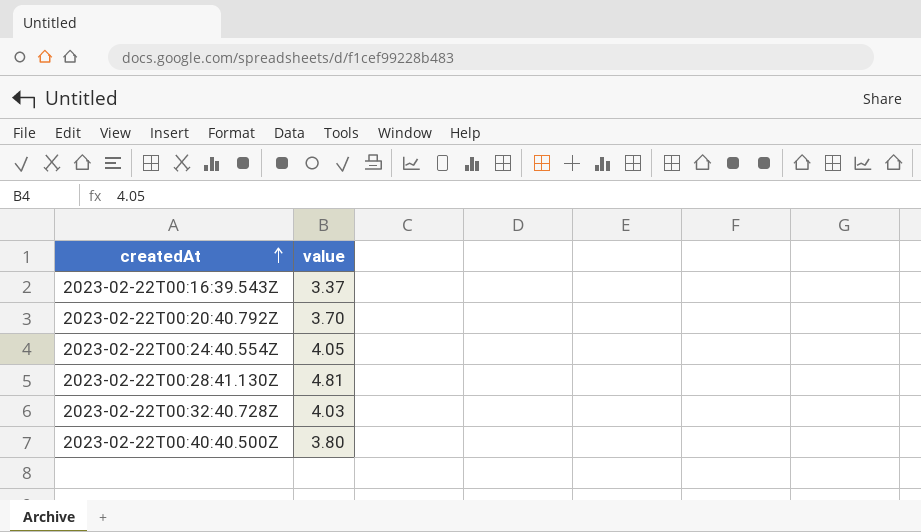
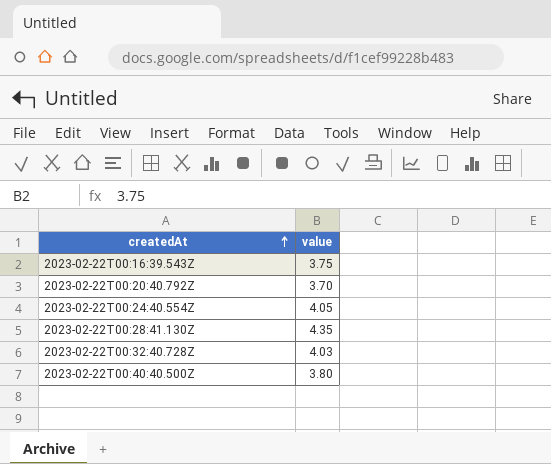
2023-02-22T00:16:39.543Z | value: 3.37 -> 3.75
2023-02-22T00:28:41.130Z | value: 4.81 -> 4.35

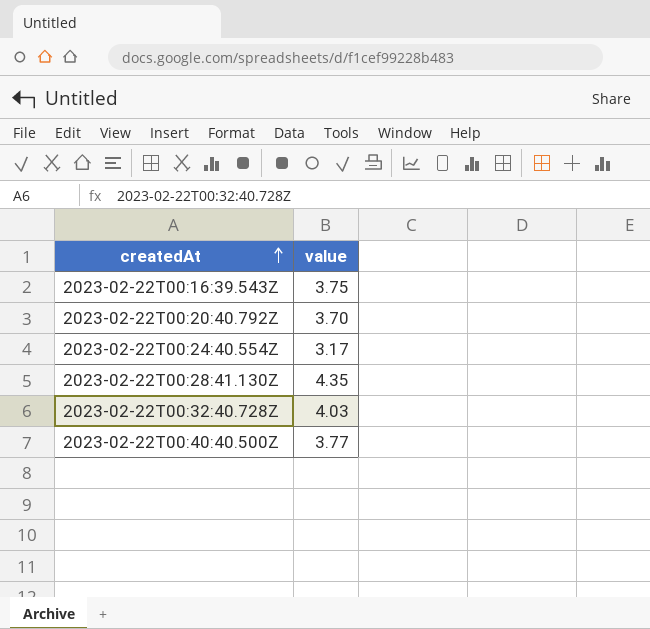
2023-02-22T00:24:40.554Z | value: 4.05 -> 3.17
2023-02-22T00:40:40.500Z | value: 3.80 -> 3.77

